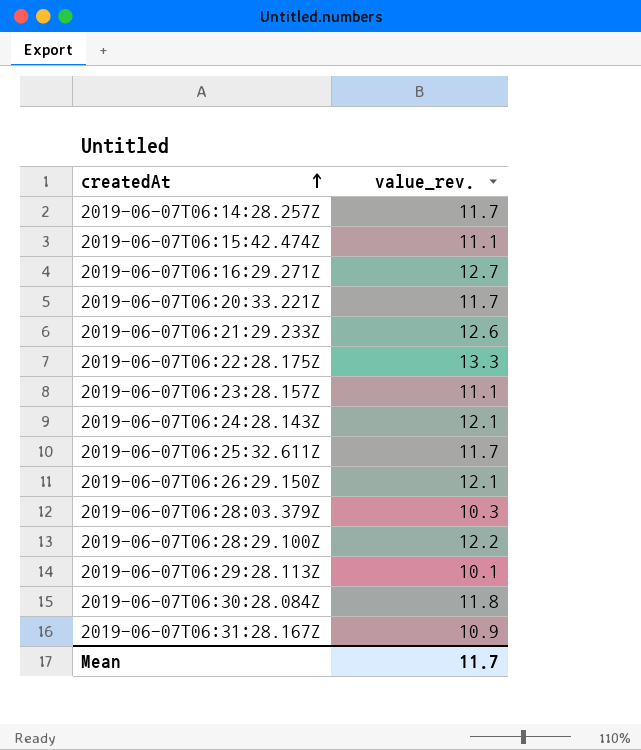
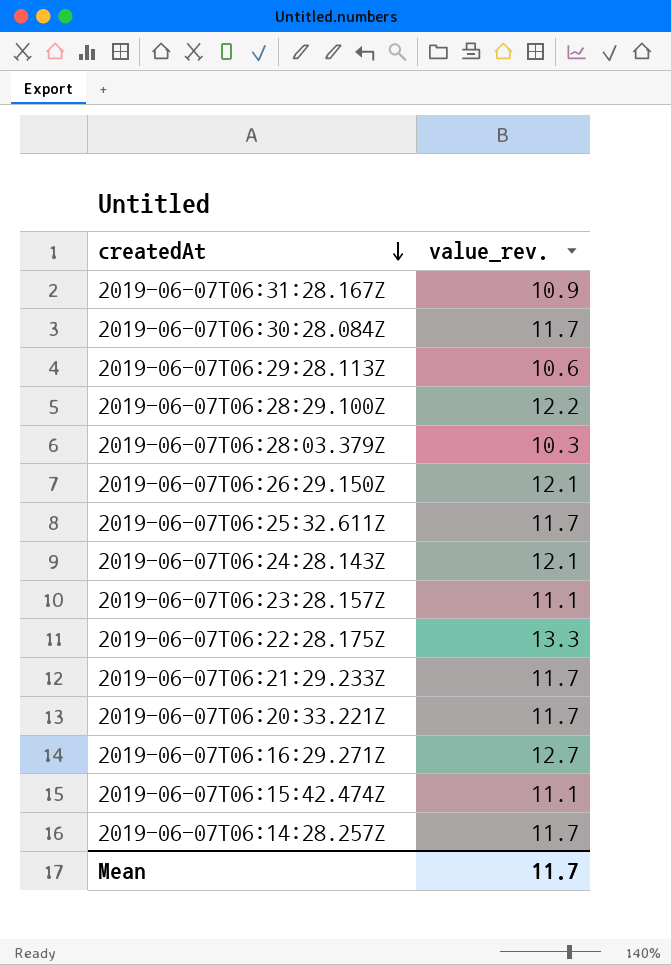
row order: createdAt ascending -> createdAt descending
2019-06-07T06:30:28.084Z | value_rev.: 11.8 -> 11.7
2019-06-07T06:29:28.113Z | value_rev.: 10.1 -> 10.6
2019-06-07T06:21:29.233Z | value_rev.: 12.6 -> 11.7

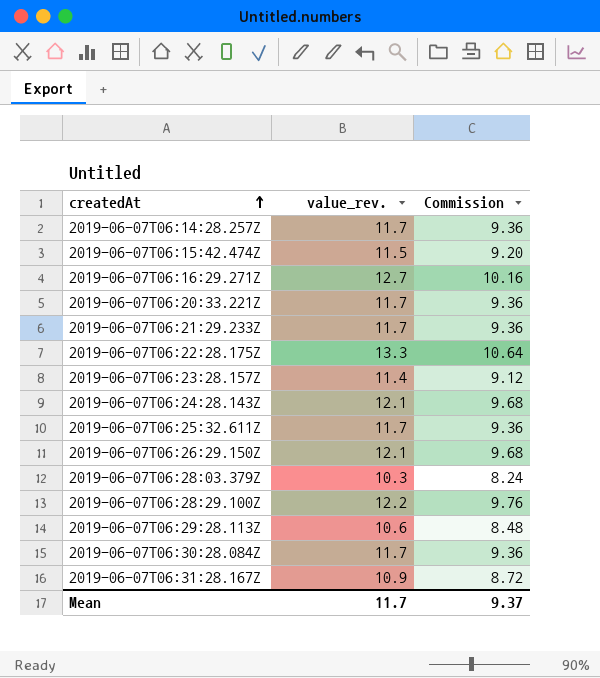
row order: createdAt descending -> createdAt ascending
column Commission | formula: none -> [value_rev.] * 0.8
2019-06-07T06:15:42.474Z | value_rev.: 11.1 -> 11.5
2019-06-07T06:23:28.157Z | value_rev.: 11.1 -> 11.4

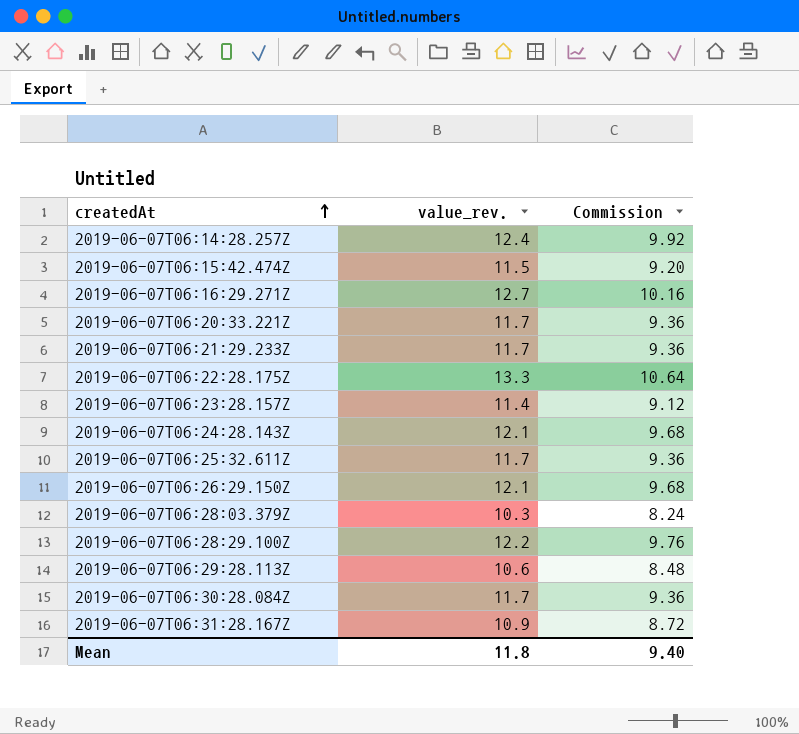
2019-06-07T06:14:28.257Z | value_rev.: 11.7 -> 12.4
2019-06-07T06:14:28.257Z | Commission: 9.36 -> 9.92
Mean | value_rev.: 11.7 -> 11.8
Mean | Commission: 9.37 -> 9.40

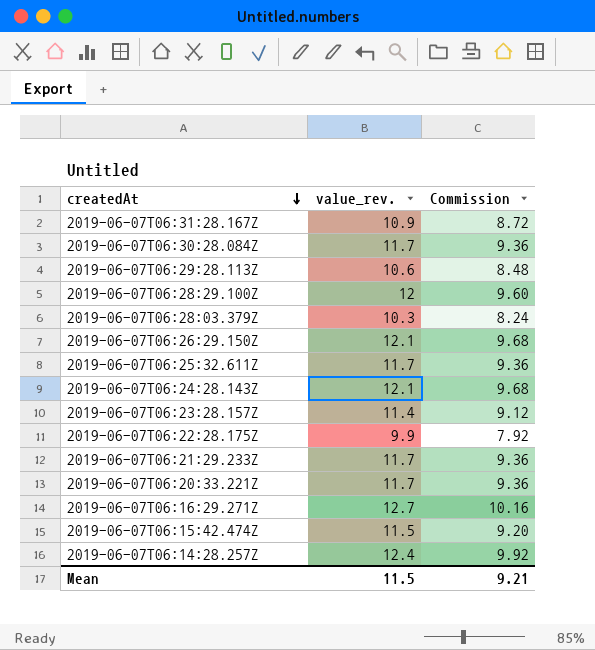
row order: createdAt ascending -> createdAt descending
2019-06-07T06:28:29.100Z | value_rev.: 12.2 -> 12
2019-06-07T06:28:29.100Z | Commission: 9.76 -> 9.60
2019-06-07T06:22:28.175Z | value_rev.: 13.3 -> 9.9
2019-06-07T06:22:28.175Z | Commission: 10.64 -> 7.92
Mean | value_rev.: 11.8 -> 11.5
Mean | Commission: 9.40 -> 9.21

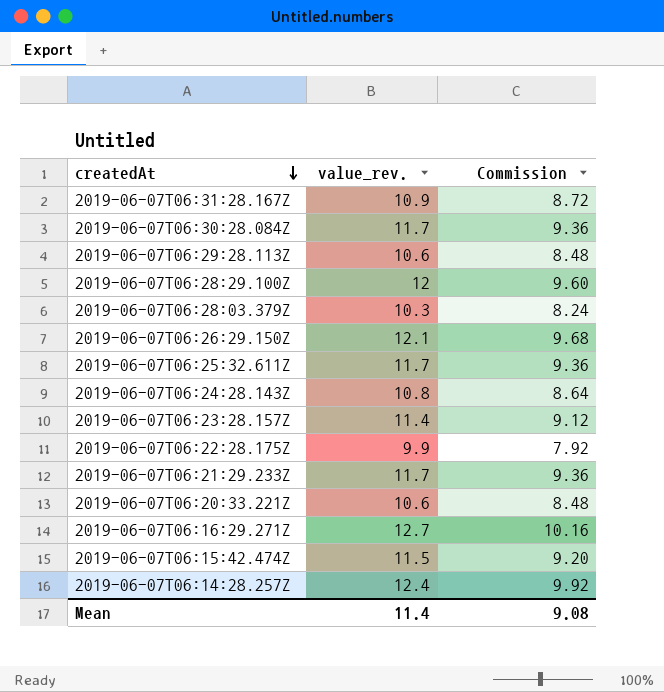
2019-06-07T06:24:28.143Z | value_rev.: 12.1 -> 10.8
2019-06-07T06:24:28.143Z | Commission: 9.68 -> 8.64
2019-06-07T06:20:33.221Z | value_rev.: 11.7 -> 10.6
2019-06-07T06:20:33.221Z | Commission: 9.36 -> 8.48
Mean | value_rev.: 11.5 -> 11.4
Mean | Commission: 9.21 -> 9.08

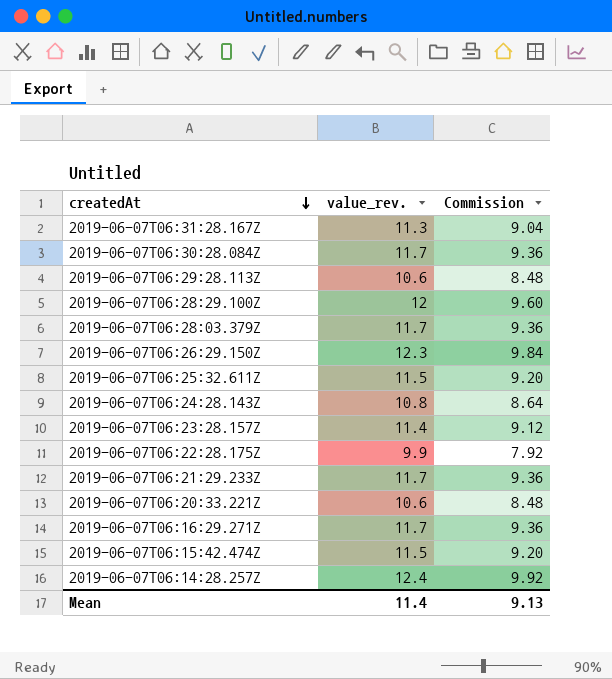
2019-06-07T06:31:28.167Z | value_rev.: 10.9 -> 11.3
2019-06-07T06:31:28.167Z | Commission: 8.72 -> 9.04
2019-06-07T06:28:03.379Z | value_rev.: 10.3 -> 11.7
2019-06-07T06:28:03.379Z | Commission: 8.24 -> 9.36
2019-06-07T06:26:29.150Z | value_rev.: 12.1 -> 12.3
2019-06-07T06:26:29.150Z | Commission: 9.68 -> 9.84
2019-06-07T06:25:32.611Z | value_rev.: 11.7 -> 11.5
2019-06-07T06:25:32.611Z | Commission: 9.36 -> 9.20
2019-06-07T06:16:29.271Z | value_rev.: 12.7 -> 11.7
2019-06-07T06:16:29.271Z | Commission: 10.16 -> 9.36
Mean | Commission: 9.08 -> 9.13

